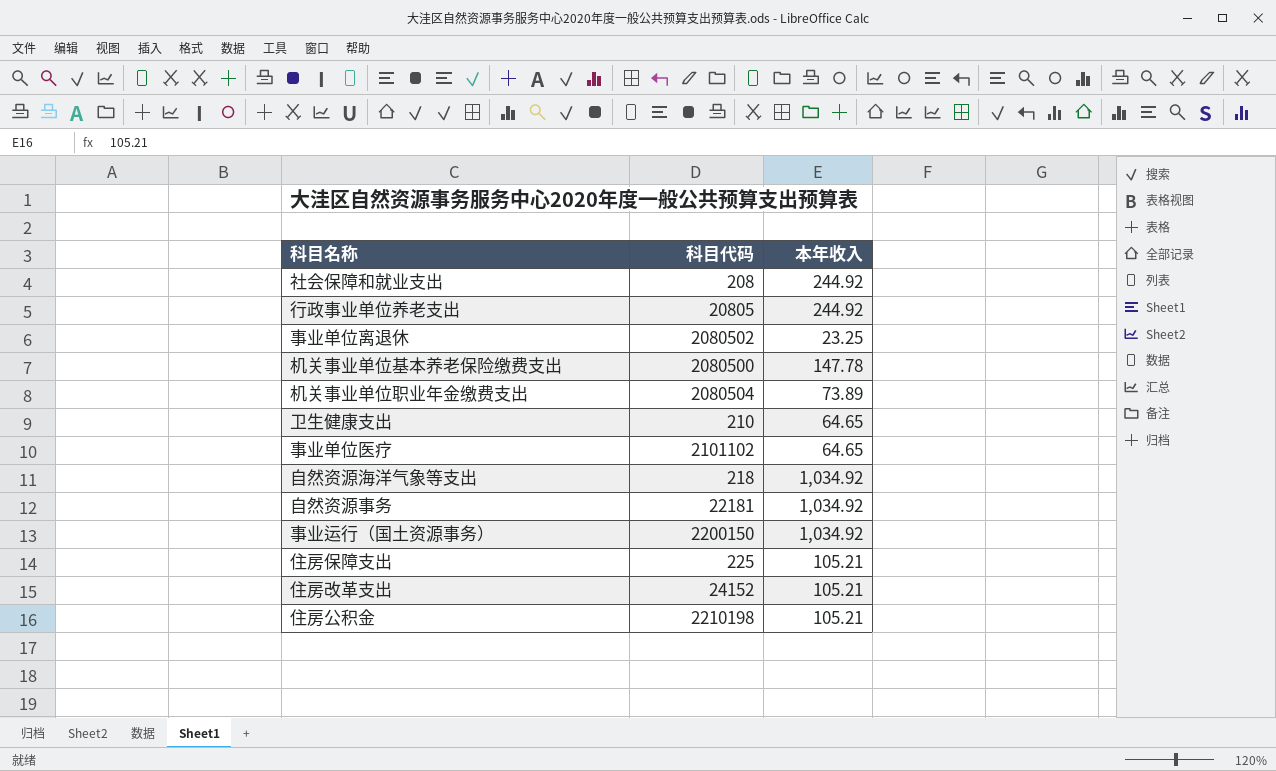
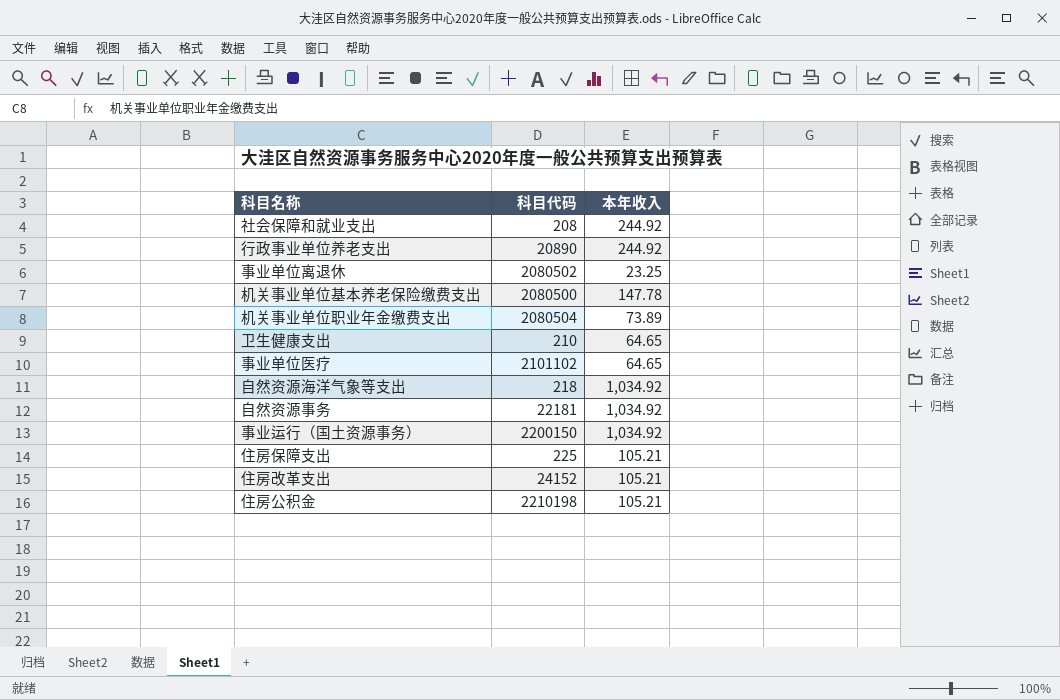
行政事业单位养老支出 | 科目代码: 20805 -> 20890

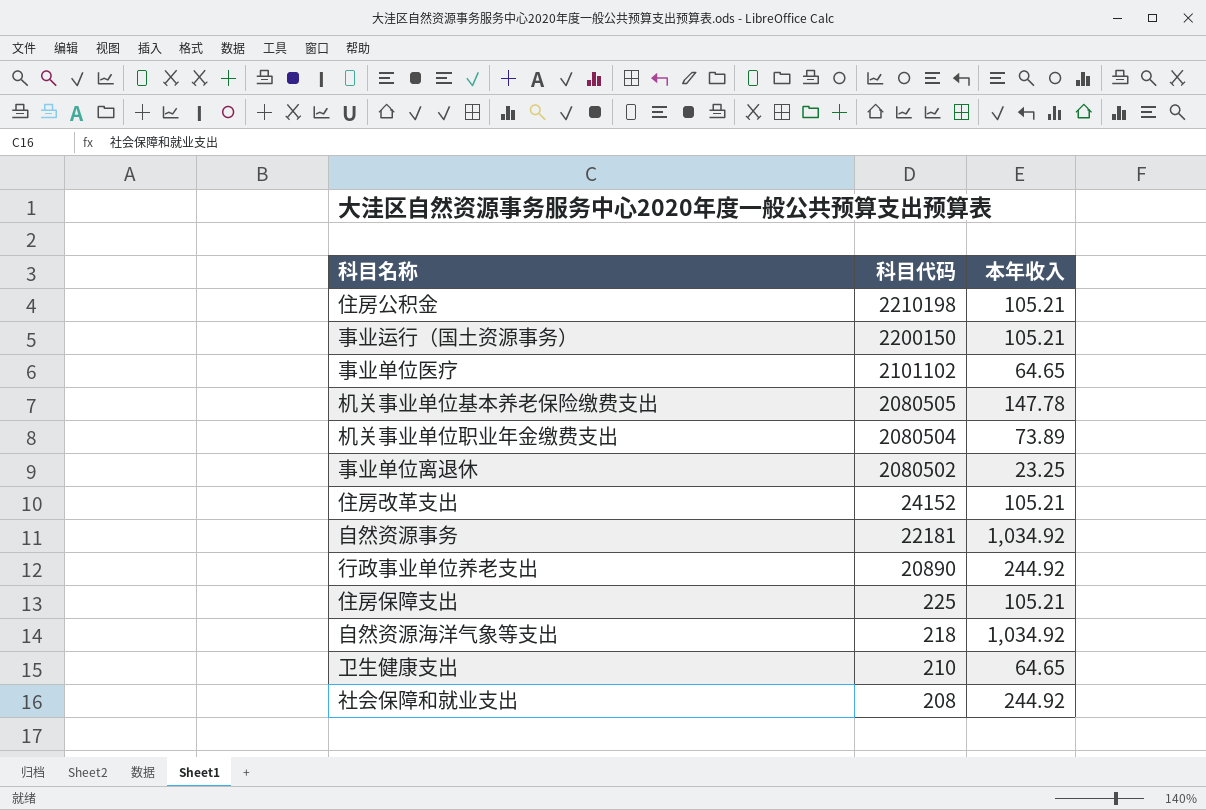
row order: none -> 科目代码 descending
事业运行（国土资源事务） | 本年收入: 1,034.92 -> 105.21
机关事业单位基本养老保险缴费支出 | 科目代码: 2080500 -> 2080505

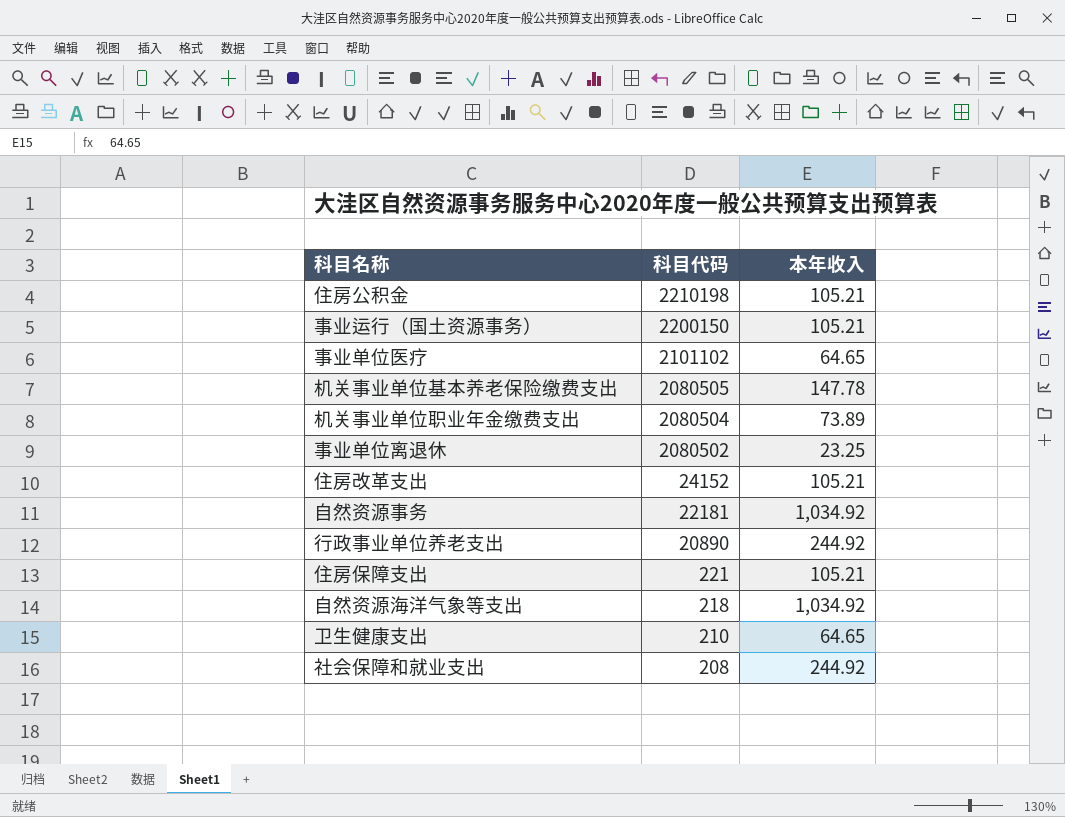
住房保障支出 | 科目代码: 225 -> 221

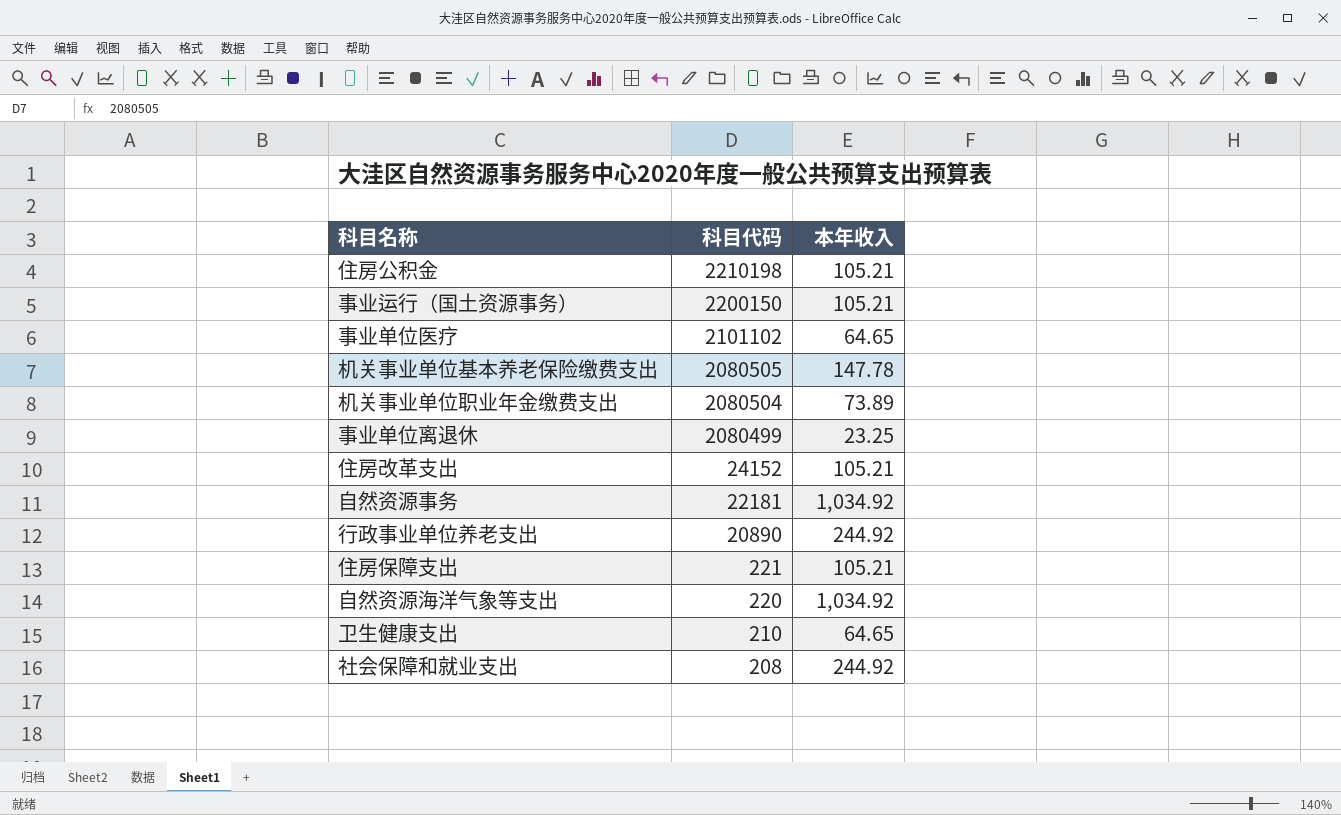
事业单位离退休 | 科目代码: 2080502 -> 2080499
自然资源海洋气象等支出 | 科目代码: 218 -> 220

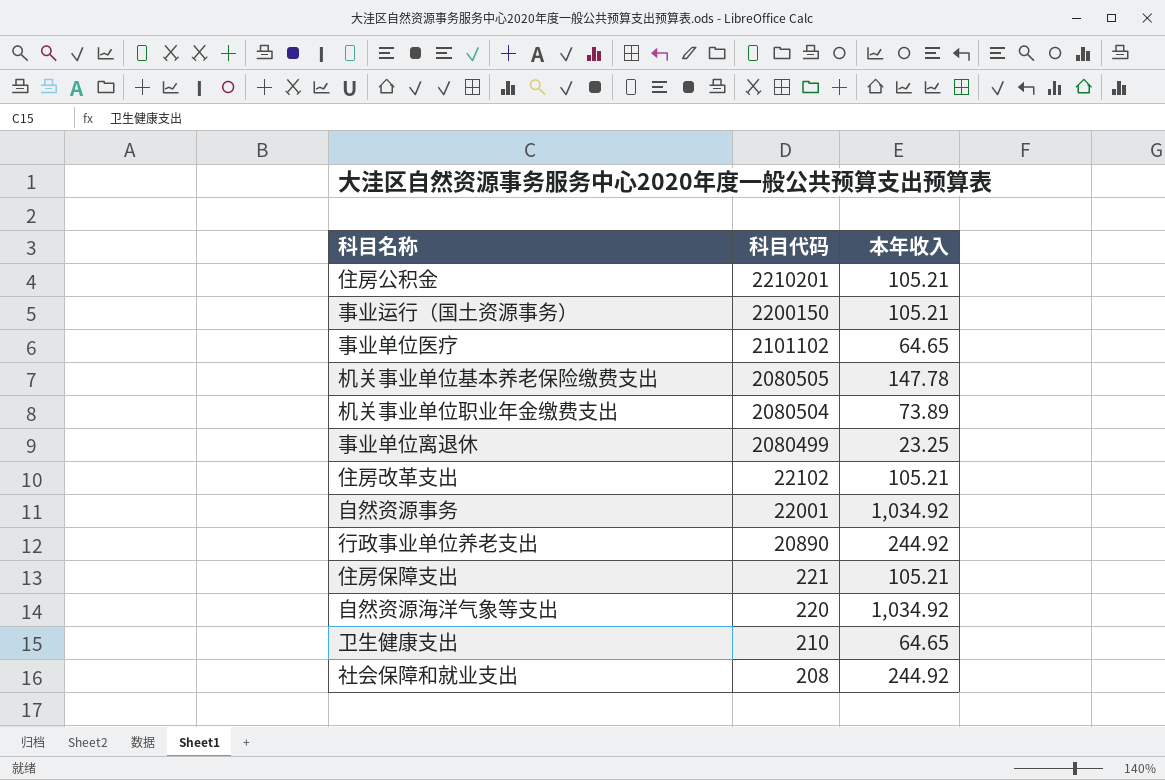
住房公积金 | 科目代码: 2210198 -> 2210201
住房改革支出 | 科目代码: 24152 -> 22102
自然资源事务 | 科目代码: 22181 -> 22001

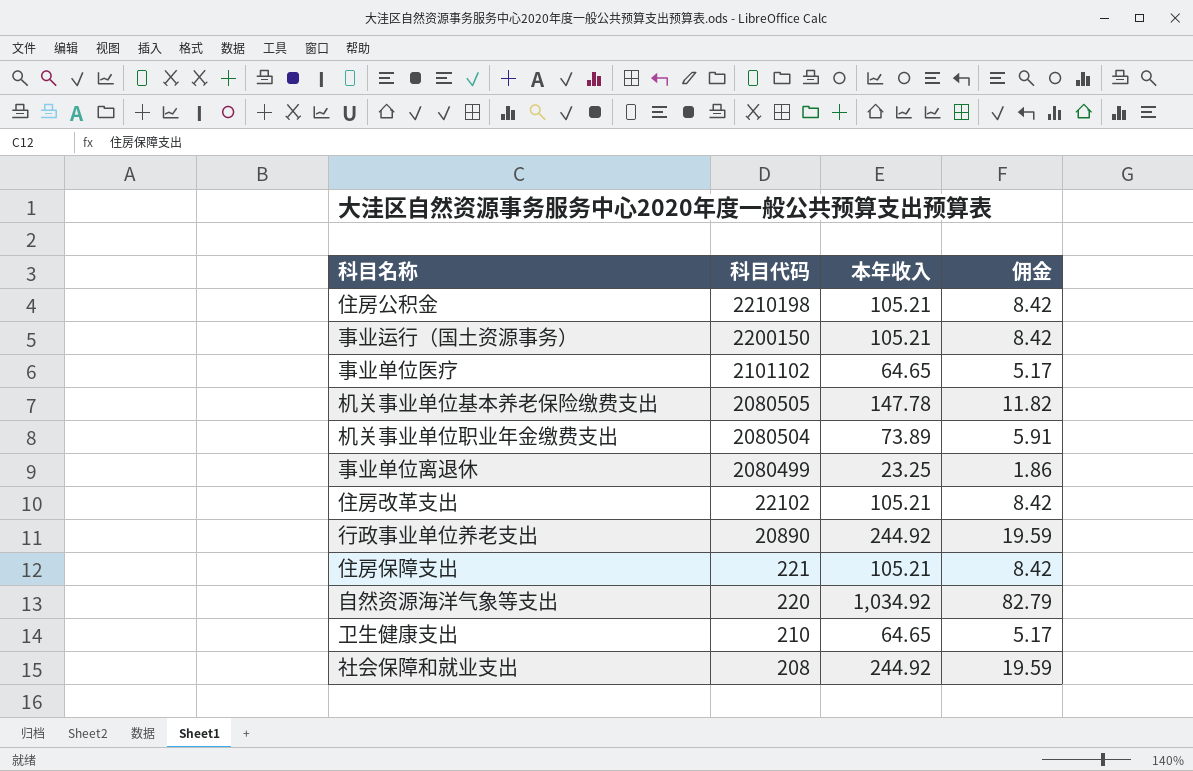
column 佣金 | formula: none -> [本年收入] * 0.08
row 自然资源事务: 22001 | 1,034.92 -> none
住房公积金 | 科目代码: 2210201 -> 2210198

